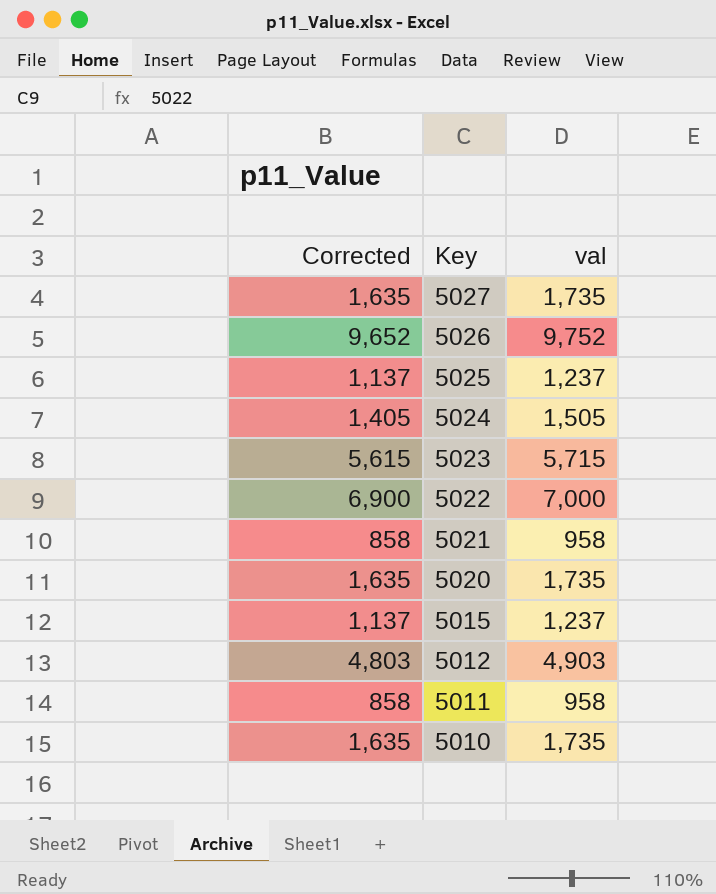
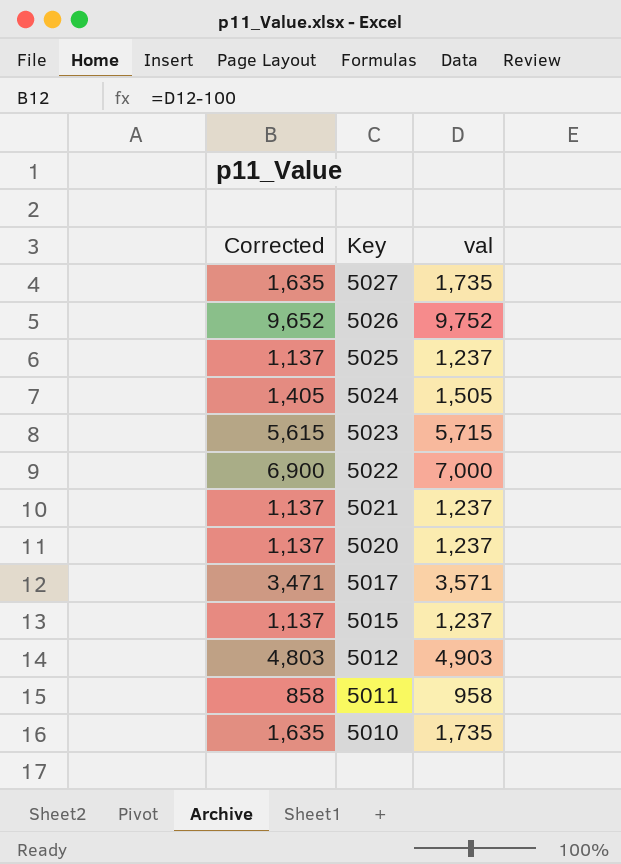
5021 | Corrected: 858 -> 1,137
5021 | val: 958 -> 1,237
5020 | Corrected: 1,635 -> 1,137
5020 | val: 1,735 -> 1,237
row 5017: none -> 3,471 | 3,571

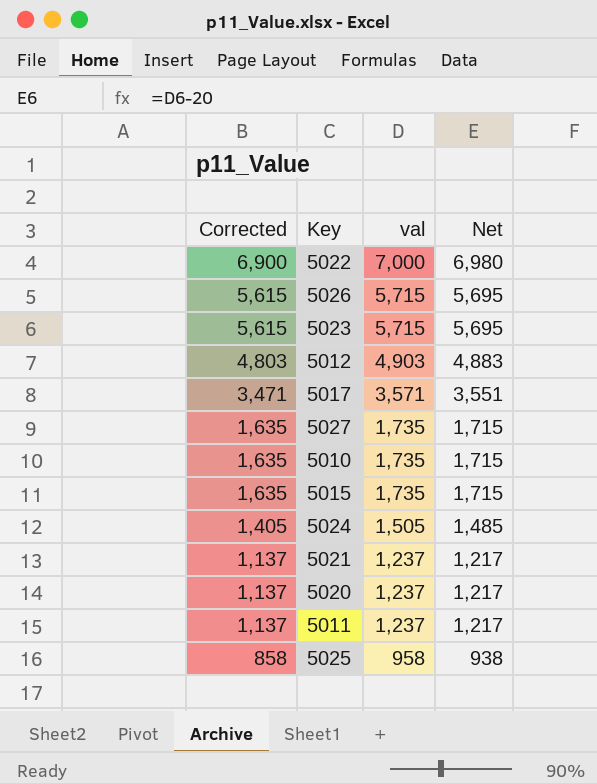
row order: Key descending -> Corrected descending
column Net | formula: none -> [val] - 20
5026 | Corrected: 9,652 -> 5,615
5026 | val: 9,752 -> 5,715
5015 | Corrected: 1,137 -> 1,635
5015 | val: 1,237 -> 1,735
5011 | Corrected: 858 -> 1,137
5011 | val: 958 -> 1,237
5025 | Corrected: 1,137 -> 858
5025 | val: 1,237 -> 958

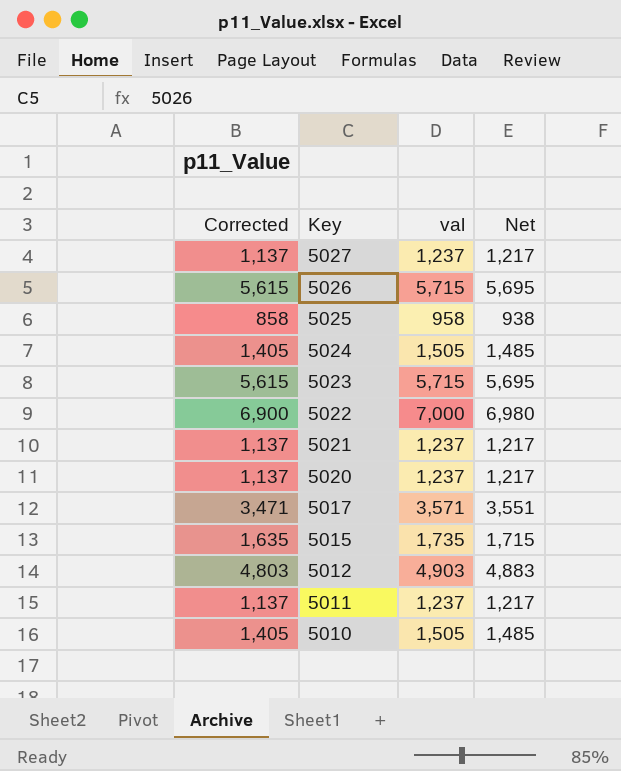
row order: Corrected descending -> Key descending
5027 | Corrected: 1,635 -> 1,137
5027 | val: 1,735 -> 1,237
5027 | Net: 1,715 -> 1,217
5010 | Corrected: 1,635 -> 1,405
5010 | val: 1,735 -> 1,505
5010 | Net: 1,715 -> 1,485

